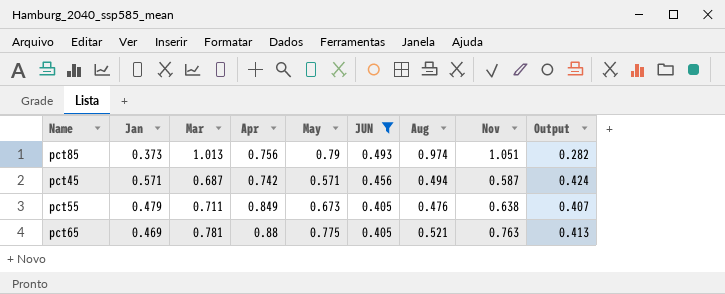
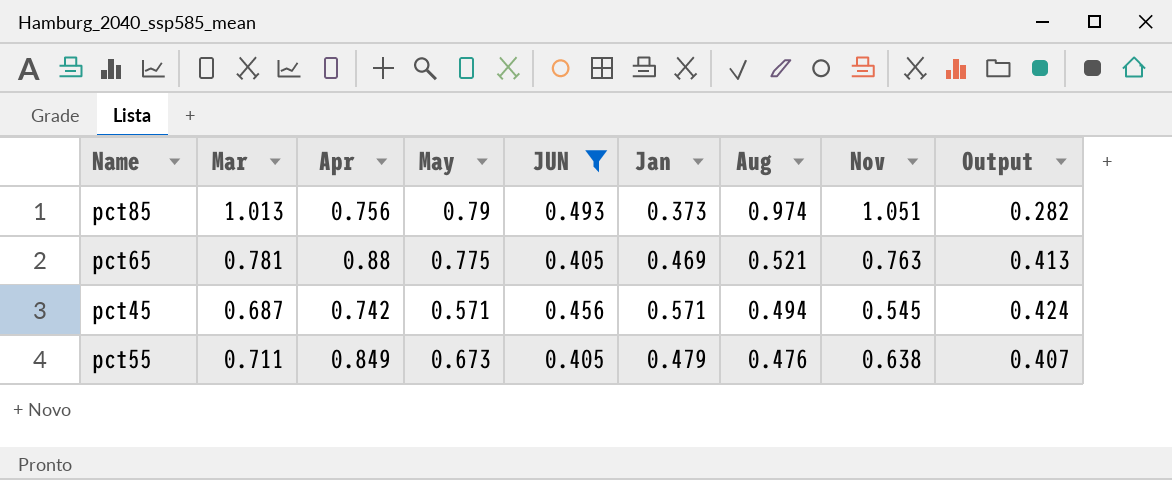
row order: JUN descending -> Aug descending
column Jan | position: 2 -> 6
pct45 | Nov: 0.587 -> 0.545

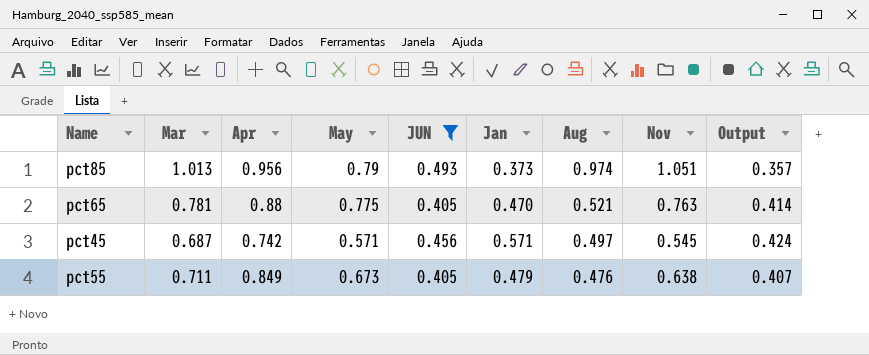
pct85 | Apr: 0.756 -> 0.956
pct85 | Output: 0.282 -> 0.357
pct65 | Jan: 0.469 -> 0.470
pct65 | Output: 0.413 -> 0.414
pct45 | Aug: 0.494 -> 0.497

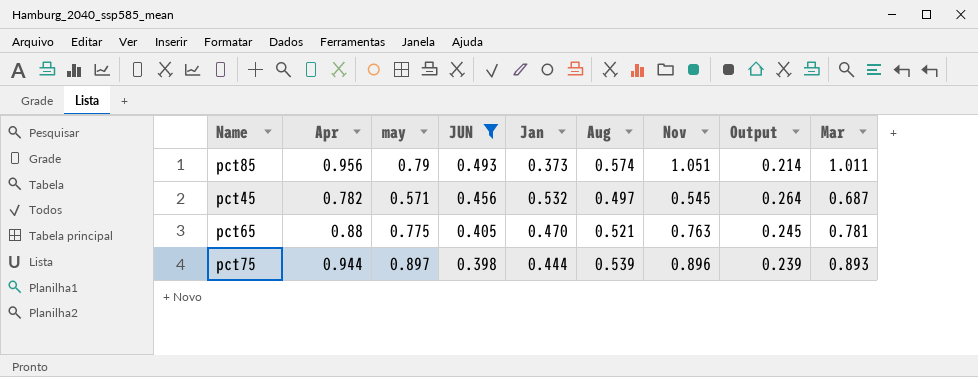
row order: Aug descending -> JUN descending
column name: May -> may
column Output | formula: [Apr] * [Jan] -> [Jan] * [Aug]
column Mar | position: 2 -> 9
row pct55: 0.711 | 0.849 | 0.673 | 0.405 | 0.479 | 0.476 | 0.638 | 0.407 -> none
pct85 | Aug: 0.974 -> 0.574
pct85 | Mar: 1.013 -> 1.011
pct45 | Apr: 0.742 -> 0.782
pct45 | Jan: 0.571 -> 0.532
row pct75: none -> 0.944 | 0.897 | 0.398 | 0.444 | 0.539 | 0.896 | 0.239 | 0.893

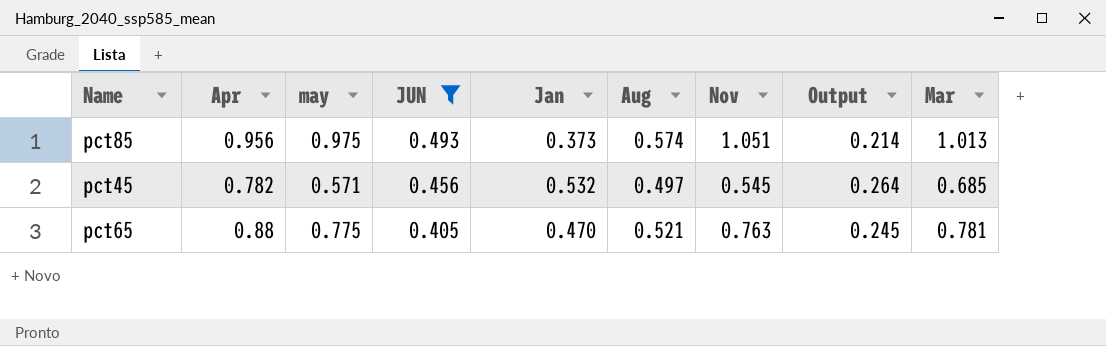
row pct75: 0.944 | 0.897 | 0.398 | 0.444 | 0.539 | 0.896 | 0.239 | 0.893 -> none
pct85 | may: 0.79 -> 0.975
pct85 | Mar: 1.011 -> 1.013
pct45 | Mar: 0.687 -> 0.685

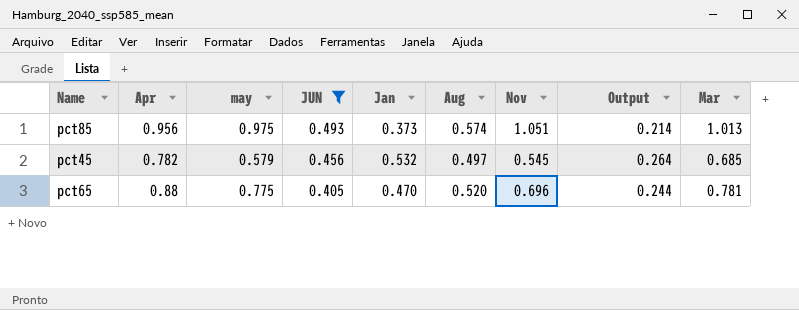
pct45 | may: 0.571 -> 0.579
pct65 | Aug: 0.521 -> 0.520
pct65 | Nov: 0.763 -> 0.696
pct65 | Output: 0.245 -> 0.244

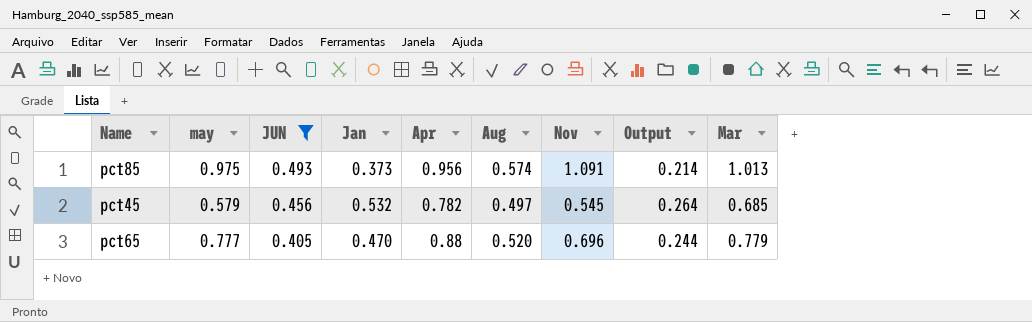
column Apr | position: 2 -> 5
pct85 | Nov: 1.051 -> 1.091
pct65 | may: 0.775 -> 0.777
pct65 | Mar: 0.781 -> 0.779

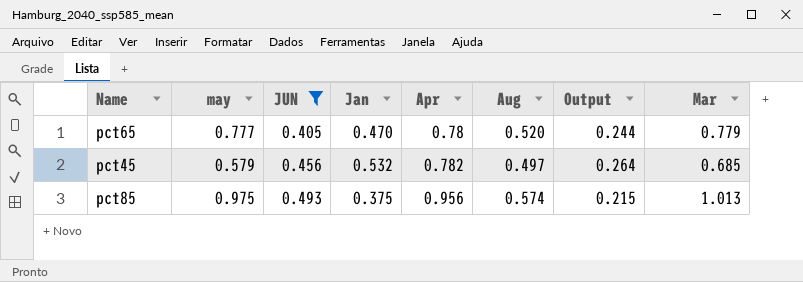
row order: JUN descending -> JUN ascending
column Nov | position: 7 -> none
pct65 | Apr: 0.88 -> 0.78
pct85 | Jan: 0.373 -> 0.375
pct85 | Output: 0.214 -> 0.215

